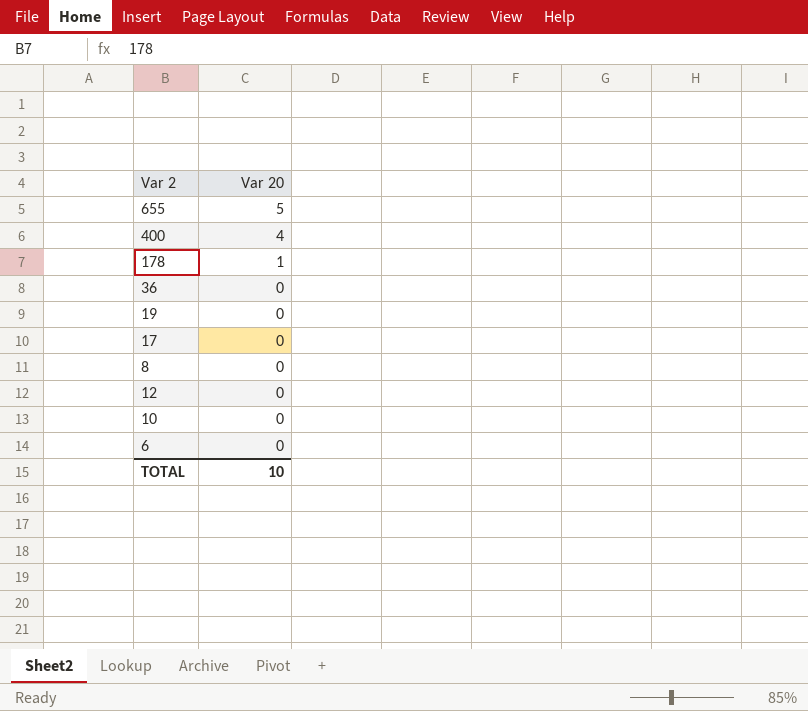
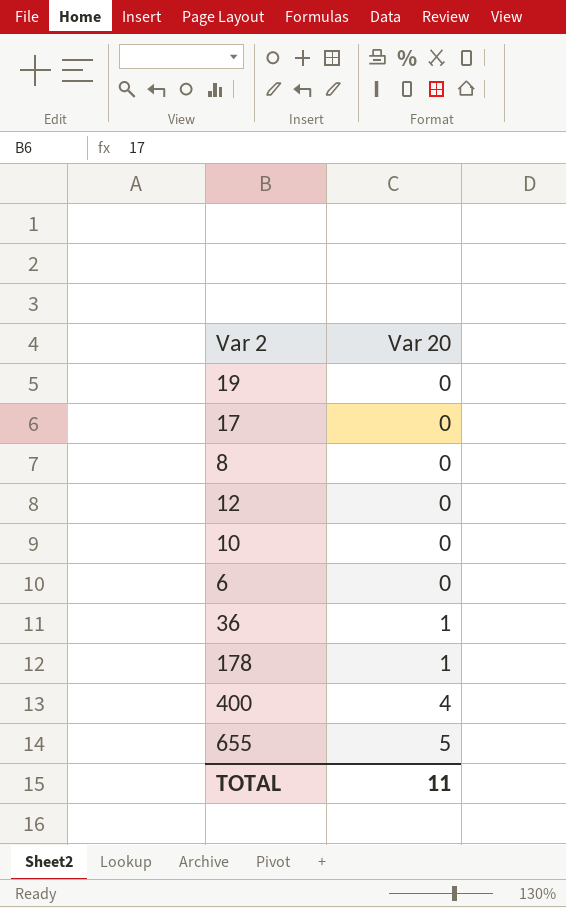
row order: Var 20 descending -> Var 20 ascending
36 | Var 20: 0 -> 1
TOTAL | Var 20: 10 -> 11

